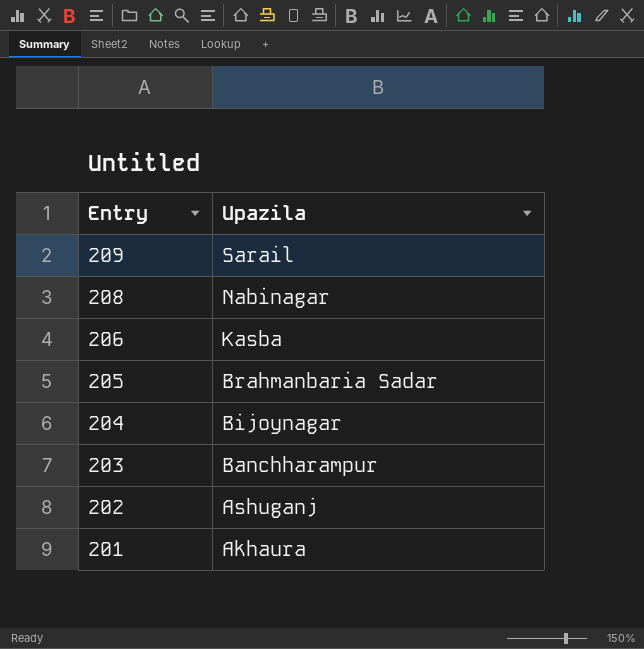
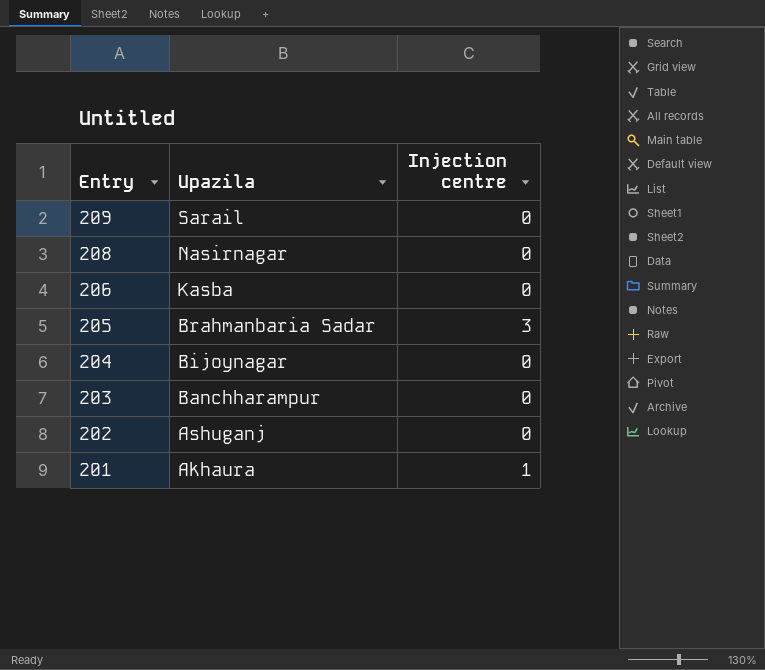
column Injection centre | position: none -> 3
208 | Upazila: Nabinagar -> Nasirnagar

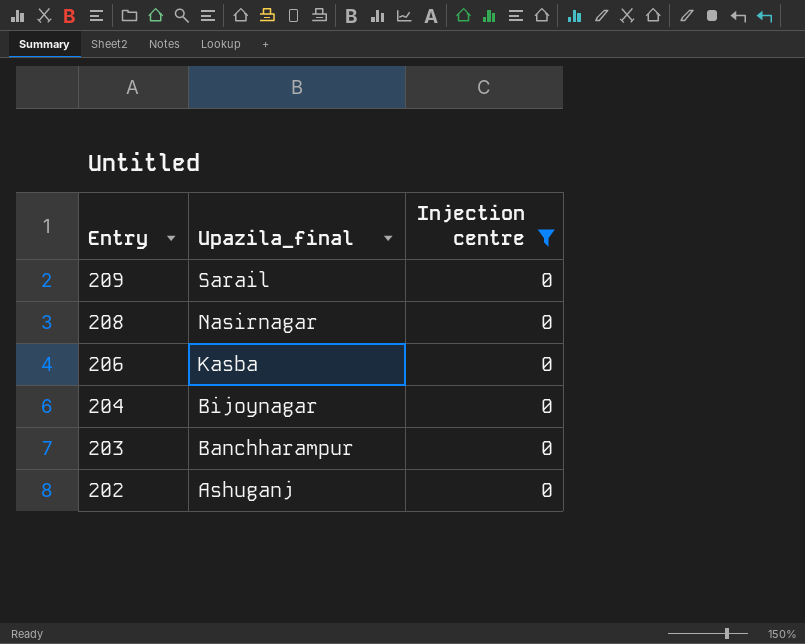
filter: none -> Injection centre = 0
column name: Upazila -> Upazila_final

